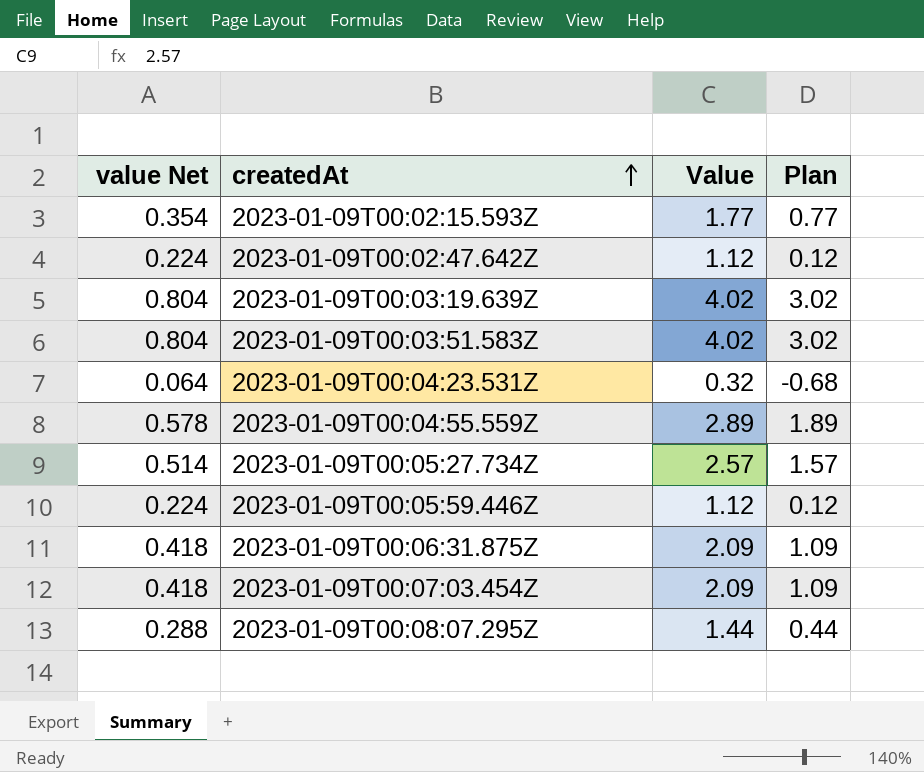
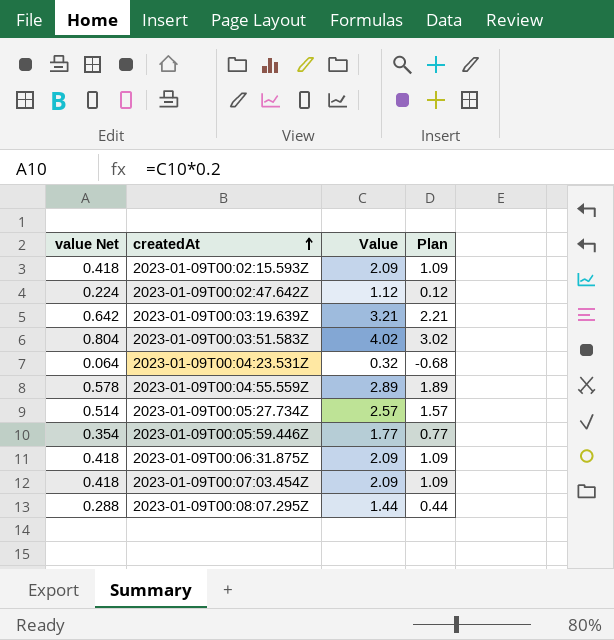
2023-01-09T00:02:15.593Z | value Net: 0.354 -> 0.418
2023-01-09T00:02:15.593Z | Value: 1.77 -> 2.09
2023-01-09T00:02:15.593Z | Plan: 0.77 -> 1.09
2023-01-09T00:03:19.639Z | value Net: 0.804 -> 0.642
2023-01-09T00:03:19.639Z | Value: 4.02 -> 3.21
2023-01-09T00:03:19.639Z | Plan: 3.02 -> 2.21
2023-01-09T00:05:59.446Z | value Net: 0.224 -> 0.354
2023-01-09T00:05:59.446Z | Value: 1.12 -> 1.77
2023-01-09T00:05:59.446Z | Plan: 0.12 -> 0.77

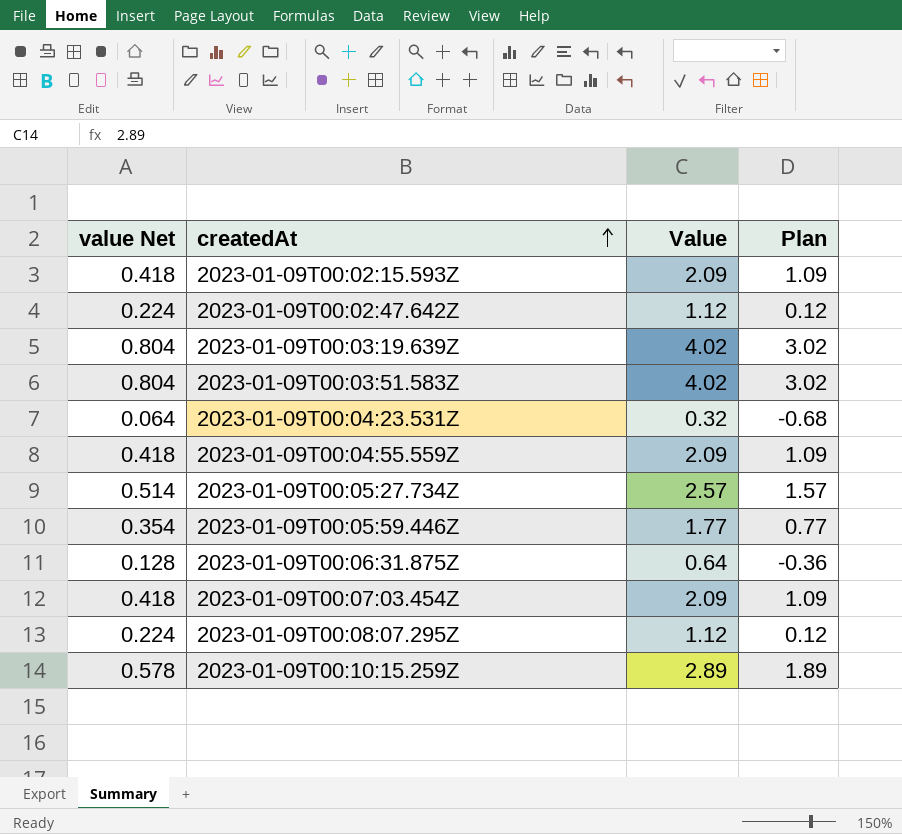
2023-01-09T00:03:19.639Z | value Net: 0.642 -> 0.804
2023-01-09T00:03:19.639Z | Value: 3.21 -> 4.02
2023-01-09T00:03:19.639Z | Plan: 2.21 -> 3.02
2023-01-09T00:04:55.559Z | value Net: 0.578 -> 0.418
2023-01-09T00:04:55.559Z | Value: 2.89 -> 2.09
2023-01-09T00:04:55.559Z | Plan: 1.89 -> 1.09
2023-01-09T00:06:31.875Z | value Net: 0.418 -> 0.128
2023-01-09T00:06:31.875Z | Value: 2.09 -> 0.64
2023-01-09T00:06:31.875Z | Plan: 1.09 -> -0.36
2023-01-09T00:08:07.295Z | value Net: 0.288 -> 0.224
2023-01-09T00:08:07.295Z | Value: 1.44 -> 1.12
2023-01-09T00:08:07.295Z | Plan: 0.44 -> 0.12
row 2023-01-09T00:10:15.259Z: none -> 0.578 | 2.89 | 1.89

